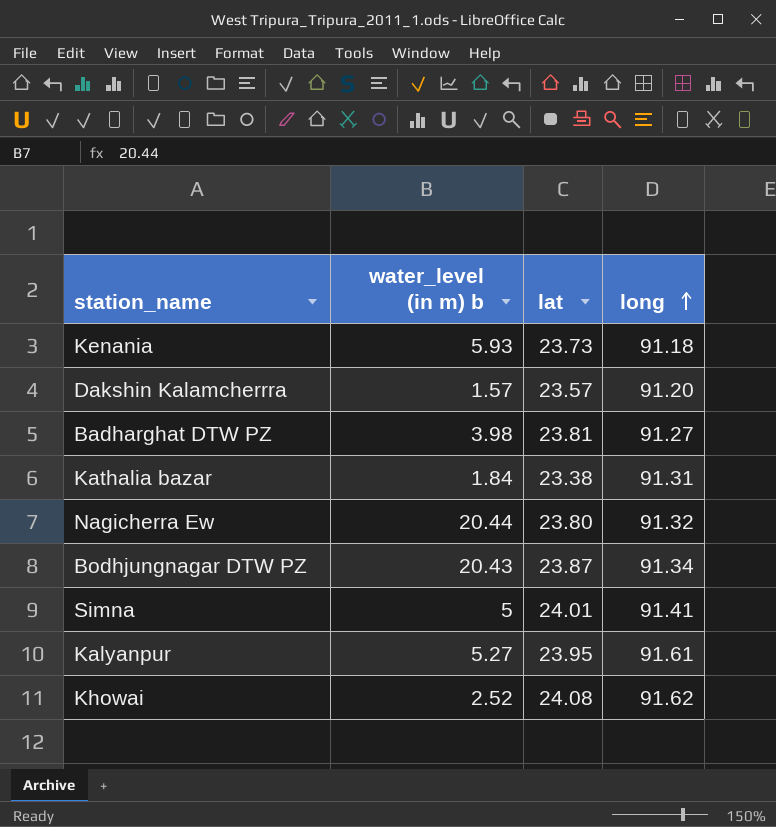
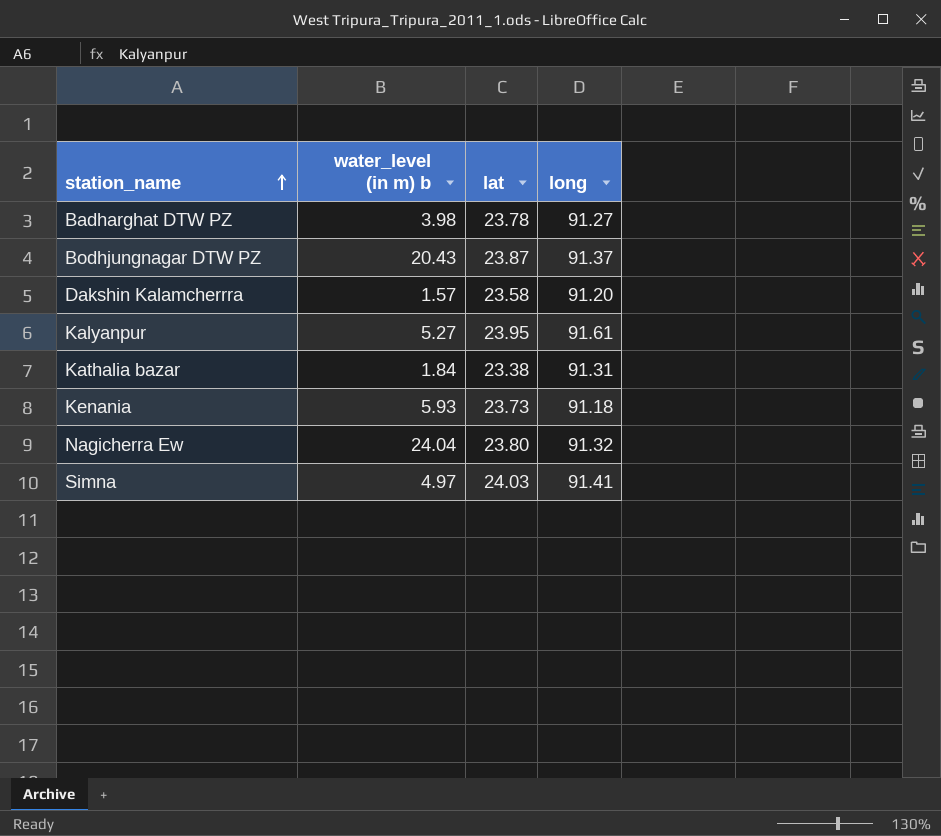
row order: long ascending -> station_name ascending
row Khowai: 2.52 | 24.08 | 91.62 -> none
Badharghat DTW PZ | lat: 23.81 -> 23.78
Bodhjungnagar DTW PZ | long: 91.34 -> 91.37
Dakshin Kalamcherrra | lat: 23.57 -> 23.58
Nagicherra Ew | water_level (in m) b: 20.44 -> 24.04
Simna | water_level (in m) b: 5 -> 4.97
Simna | lat: 24.01 -> 24.03

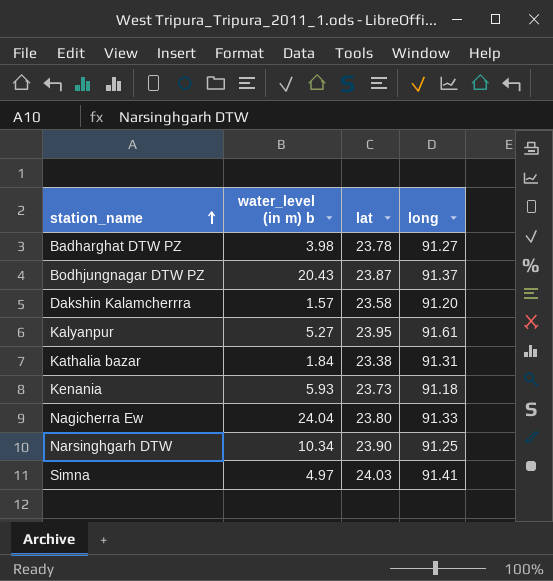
Nagicherra Ew | long: 91.32 -> 91.33
row Narsinghgarh DTW: none -> 10.34 | 23.90 | 91.25

